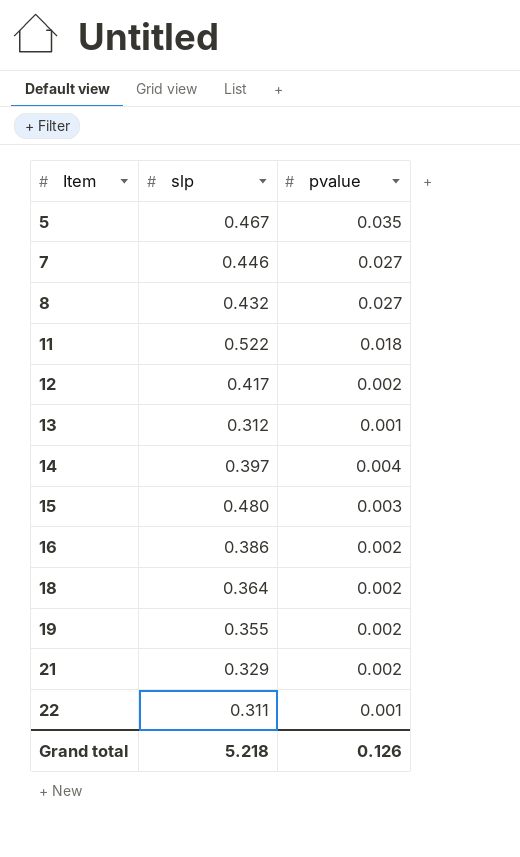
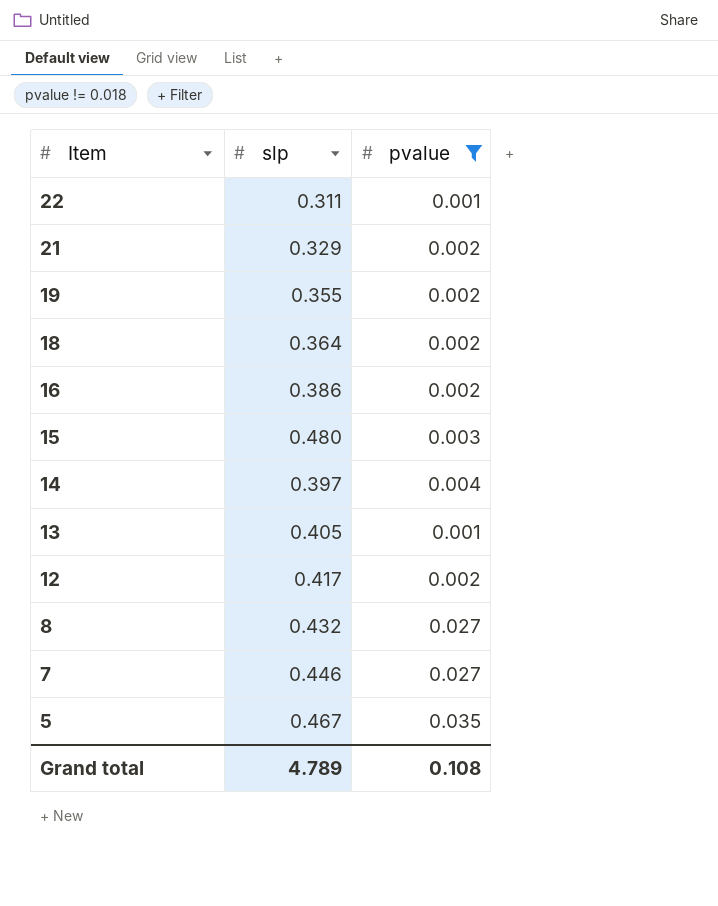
filter: none -> pvalue != 0.018
row order: Item ascending -> Item descending
13 | slp: 0.312 -> 0.405
Grand total | slp: 5.218 -> 4.789
Grand total | pvalue: 0.126 -> 0.108

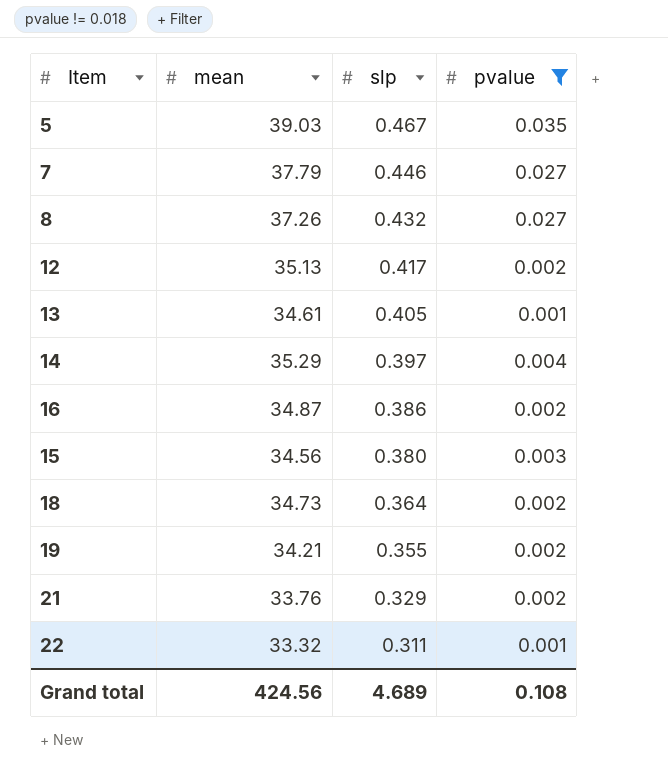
row order: Item descending -> slp descending
column mean | position: none -> 2
15 | slp: 0.480 -> 0.380
Grand total | slp: 4.789 -> 4.689

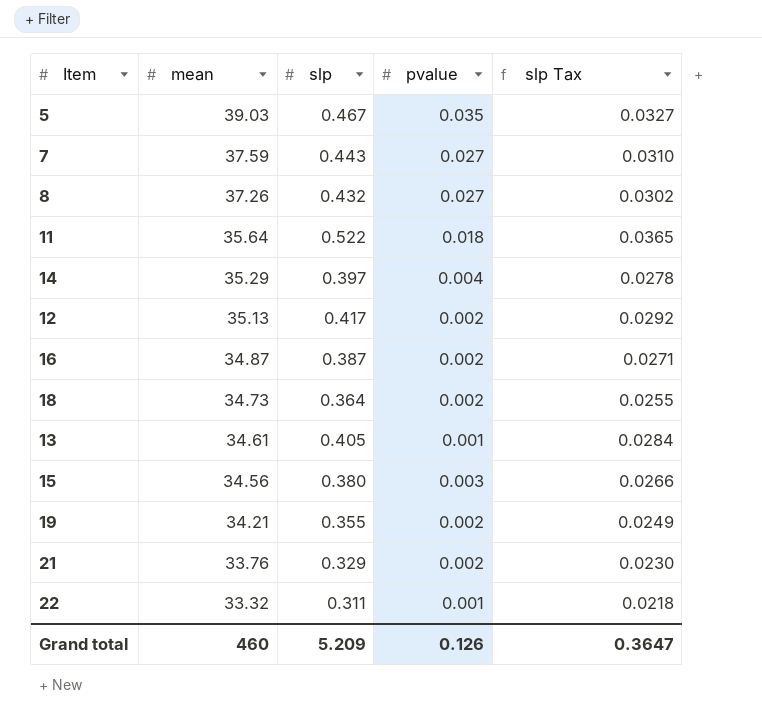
filter: pvalue != 0.018 -> none
row order: slp descending -> mean descending
column slp Tax | formula: none -> [slp] * 0.07
7 | mean: 37.79 -> 37.59
7 | slp: 0.446 -> 0.443
16 | slp: 0.386 -> 0.387
Grand total | mean: 424.56 -> 460
Grand total | slp: 4.689 -> 5.209
Grand total | pvalue: 0.108 -> 0.126

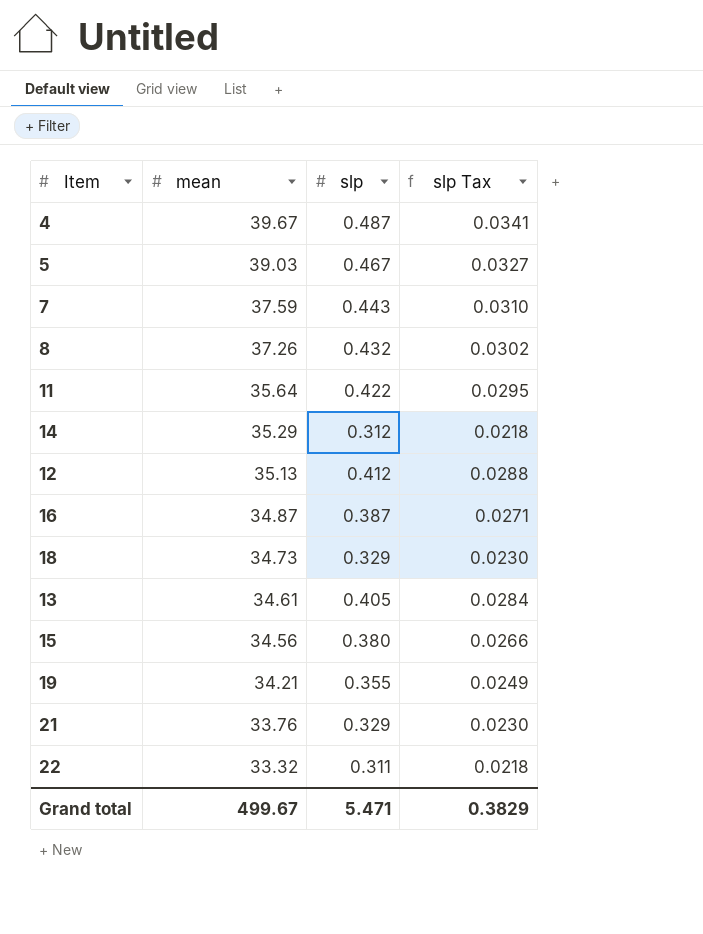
column pvalue | position: 4 -> none
row 4: none -> 39.67 | 0.487 | 0.0341
11 | slp: 0.522 -> 0.422
11 | slp Tax: 0.0365 -> 0.0295
14 | slp: 0.397 -> 0.312
14 | slp Tax: 0.0278 -> 0.0218
12 | slp: 0.417 -> 0.412
12 | slp Tax: 0.0292 -> 0.0288
18 | slp: 0.364 -> 0.329
18 | slp Tax: 0.0255 -> 0.0230
Grand total | mean: 460 -> 499.67
Grand total | slp: 5.209 -> 5.471
Grand total | slp Tax: 0.3647 -> 0.3829

